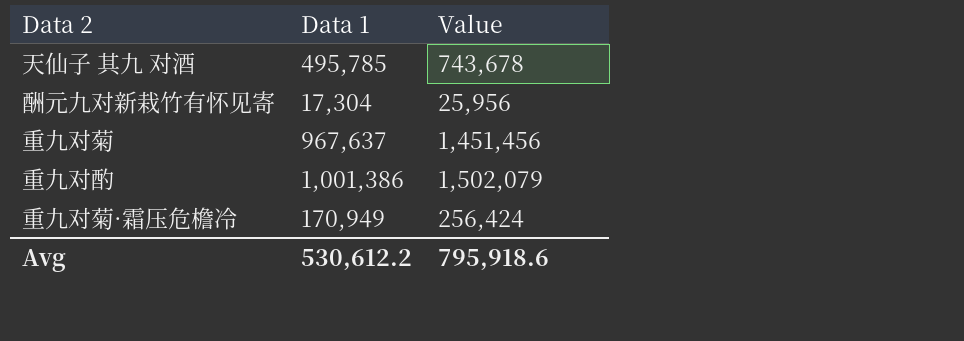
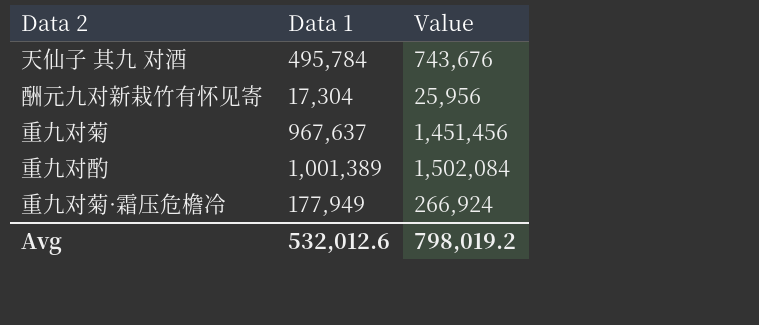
天仙子 其九 对酒 | Data 1: 495,785 -> 495,784
天仙子 其九 对酒 | Value: 743,678 -> 743,676
重九对酌 | Data 1: 1,001,386 -> 1,001,389
重九对酌 | Value: 1,502,079 -> 1,502,084
重九对菊·霜压危檐冷 | Data 1: 170,949 -> 177,949
重九对菊·霜压危檐冷 | Value: 256,424 -> 266,924
Avg | Data 1: 530,612.2 -> 532,012.6
Avg | Value: 795,918.6 -> 798,019.2

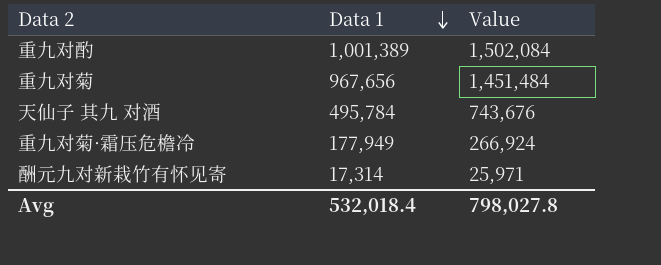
row order: none -> Data 1 descending
重九对菊 | Data 1: 967,637 -> 967,656
重九对菊 | Value: 1,451,456 -> 1,451,484
酬元九对新栽竹有怀见寄 | Data 1: 17,304 -> 17,314
酬元九对新栽竹有怀见寄 | Value: 25,956 -> 25,971
Avg | Data 1: 532,012.6 -> 532,018.4
Avg | Value: 798,019.2 -> 798,027.8

